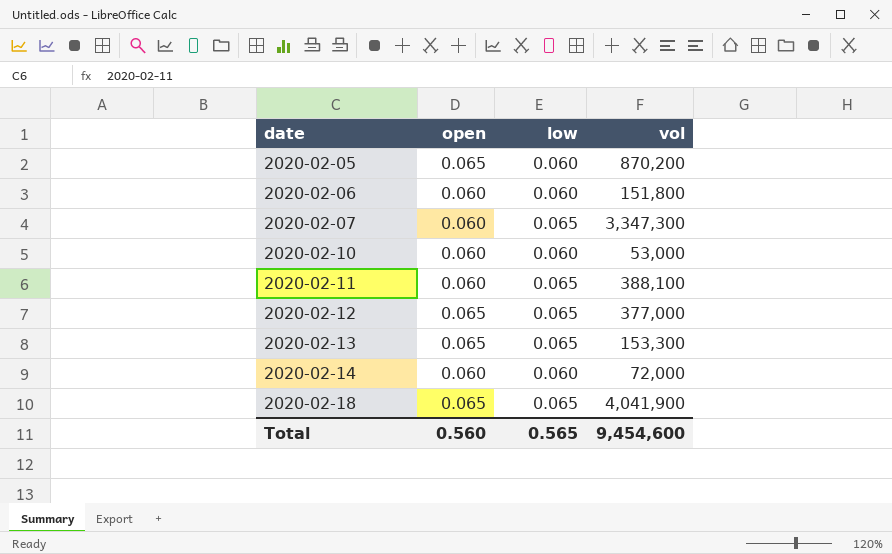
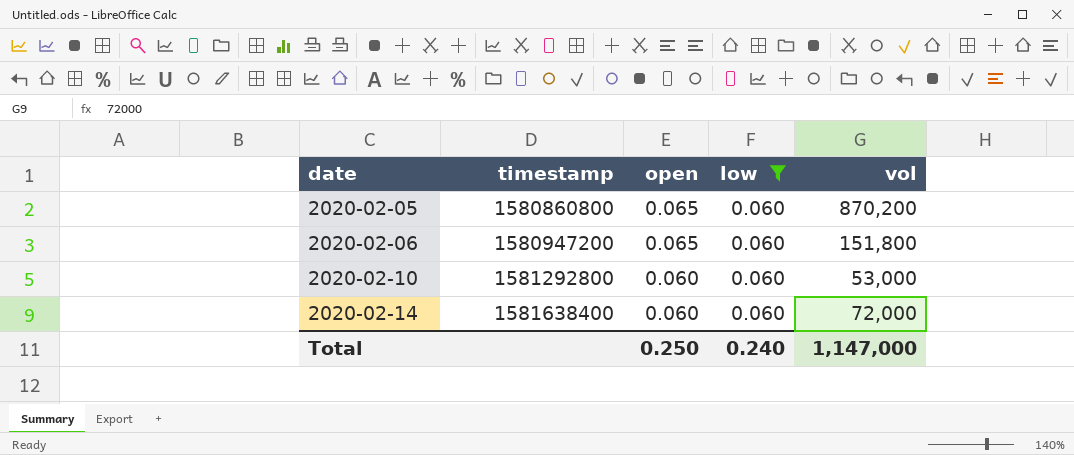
filter: none -> low = 0.060
column timestamp | position: none -> 2
2020-02-06 | open: 0.060 -> 0.065
Total | open: 0.560 -> 0.250
Total | low: 0.565 -> 0.240
Total | vol: 9,454,600 -> 1,147,000

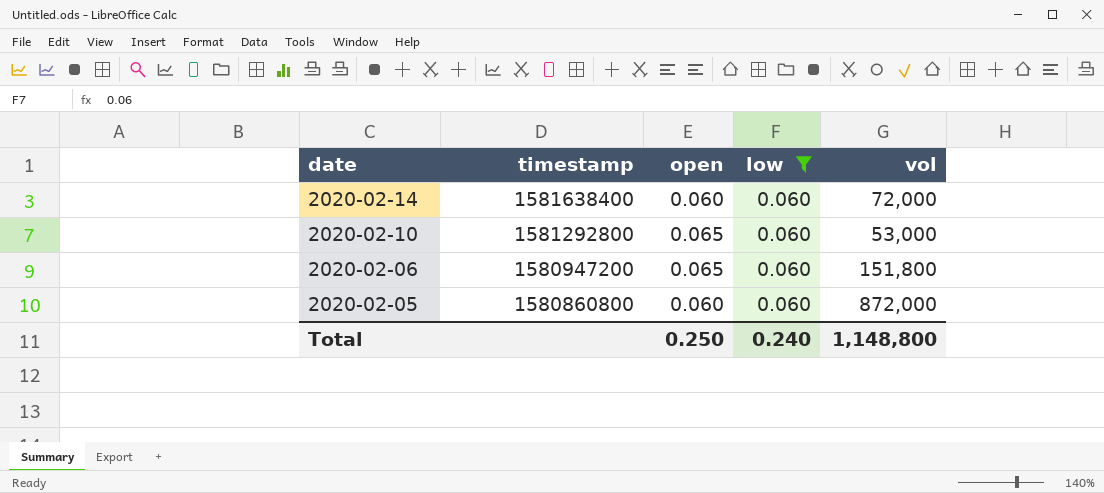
row order: date ascending -> date descending
2020-02-10 | open: 0.060 -> 0.065
2020-02-05 | open: 0.065 -> 0.060
2020-02-05 | vol: 870,200 -> 872,000
Total | vol: 1,147,000 -> 1,148,800

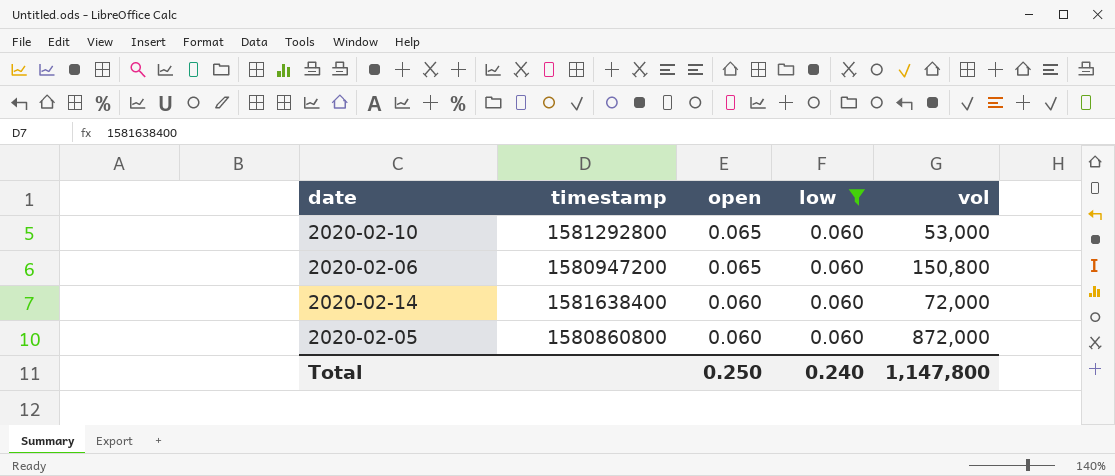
row order: date descending -> open descending
2020-02-06 | vol: 151,800 -> 150,800
Total | vol: 1,148,800 -> 1,147,800

